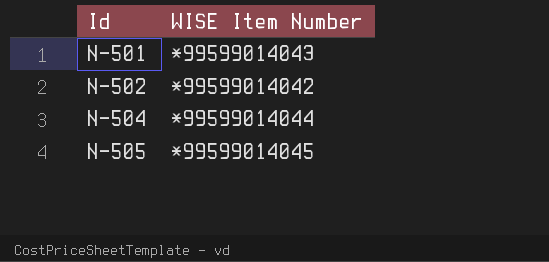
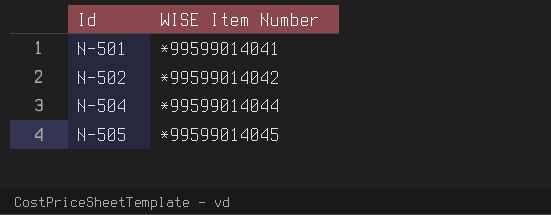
N-501 | WISE Item Number: *99599014043 -> *99599014041

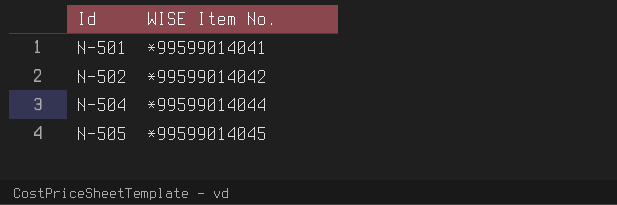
column name: WISE Item Number -> WISE Item No.

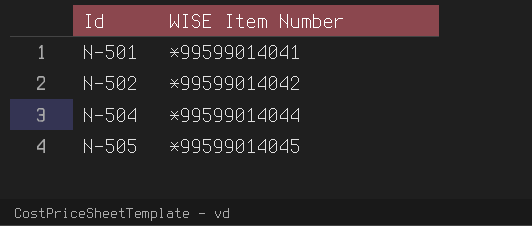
column name: WISE Item No. -> WISE Item Number

